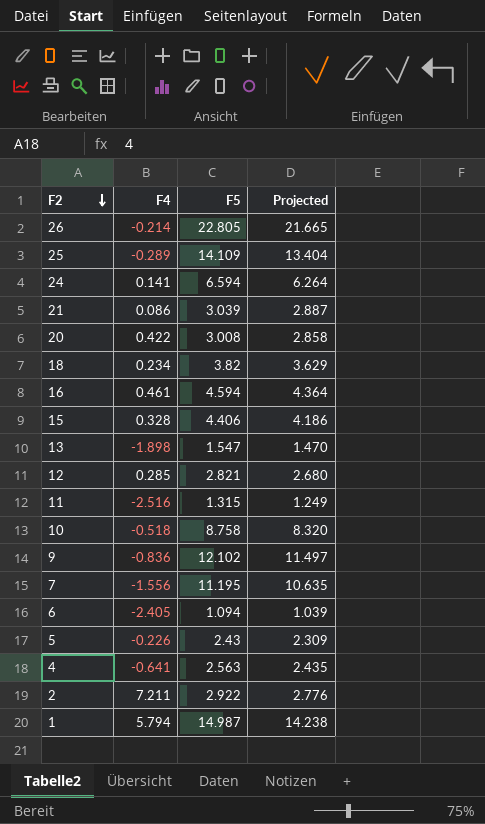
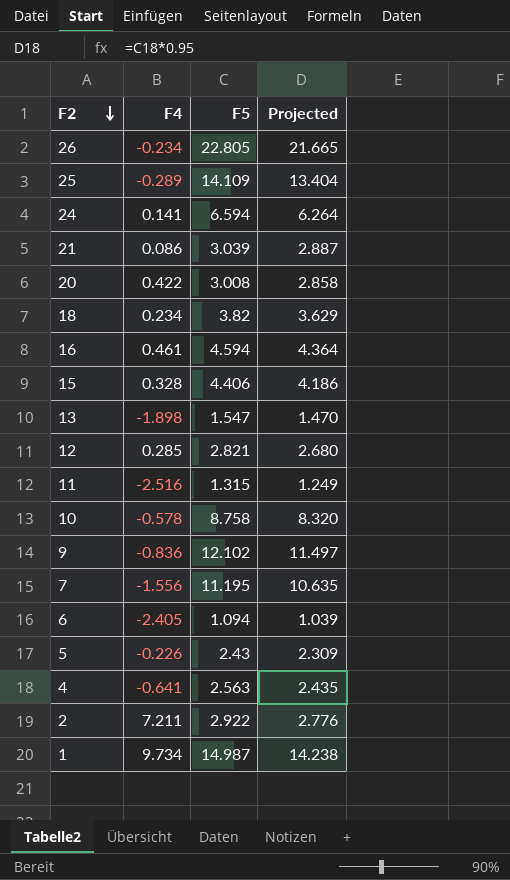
26 | F4: -0.214 -> -0.234
10 | F4: -0.518 -> -0.578
1 | F4: 5.794 -> 9.734

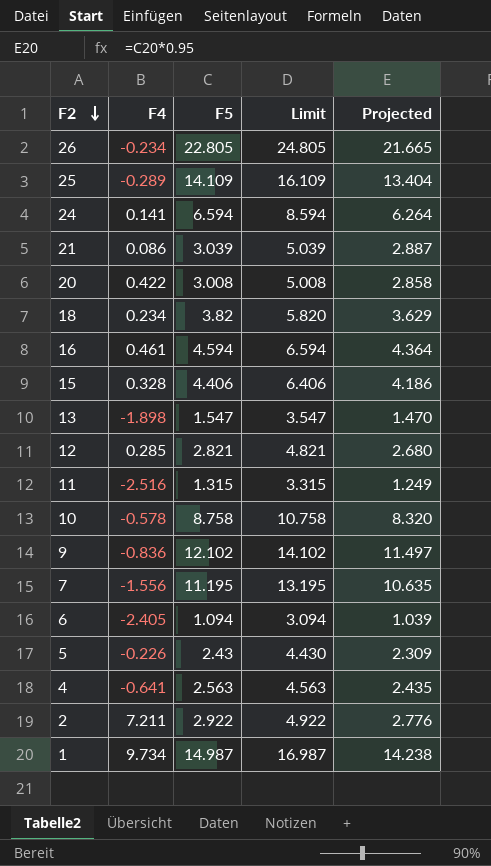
column Limit | formula: none -> [F5] + 2

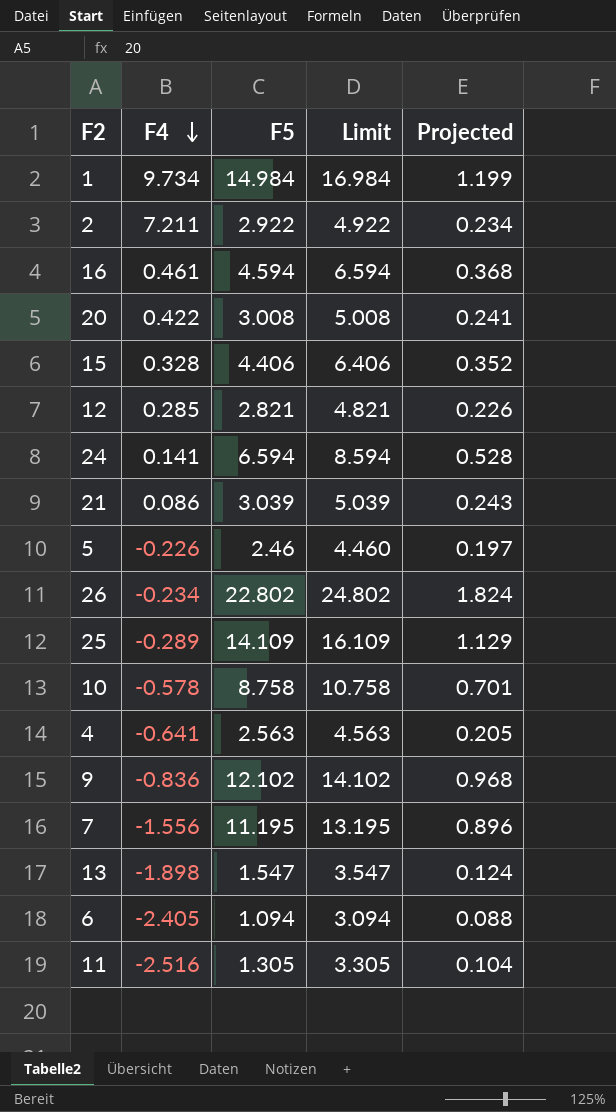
row order: F2 descending -> F4 descending
column Projected | formula: [F5] * 0.95 -> [F5] * 0.08
row 18: 0.234 | 3.82 | 5.820 | 3.629 -> none
1 | F5: 14.987 -> 14.984
1 | Limit: 16.987 -> 16.984
5 | F5: 2.43 -> 2.46
5 | Limit: 4.430 -> 4.460
26 | F5: 22.805 -> 22.802
26 | Limit: 24.805 -> 24.802
11 | F5: 1.315 -> 1.305
11 | Limit: 3.315 -> 3.305

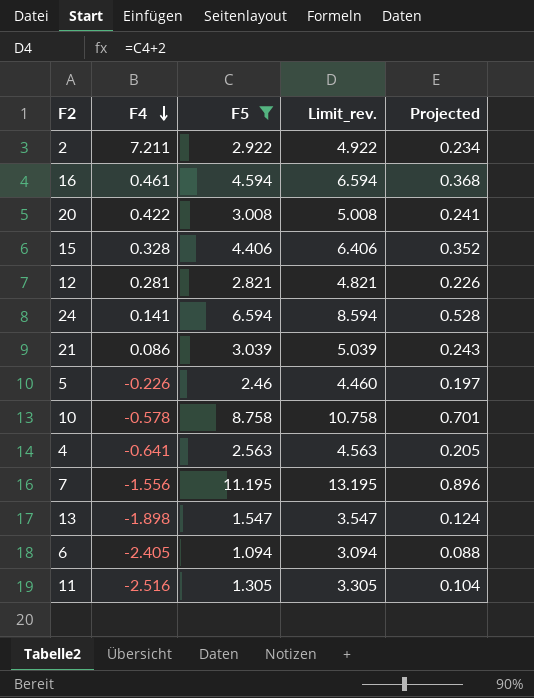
filter: none -> F5 <= 11.195
column name: Limit -> Limit_rev.
12 | F4: 0.285 -> 0.281

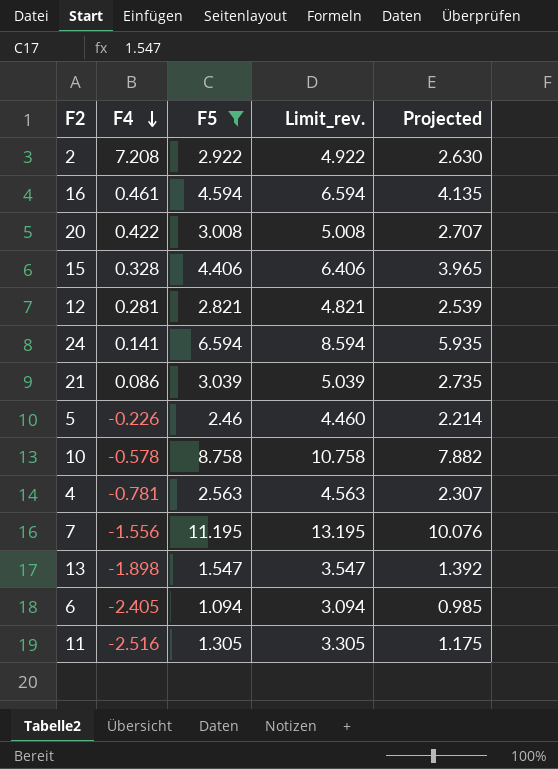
column Projected | formula: [F5] * 0.08 -> [F5] * 0.9
2 | F4: 7.211 -> 7.208
4 | F4: -0.641 -> -0.781

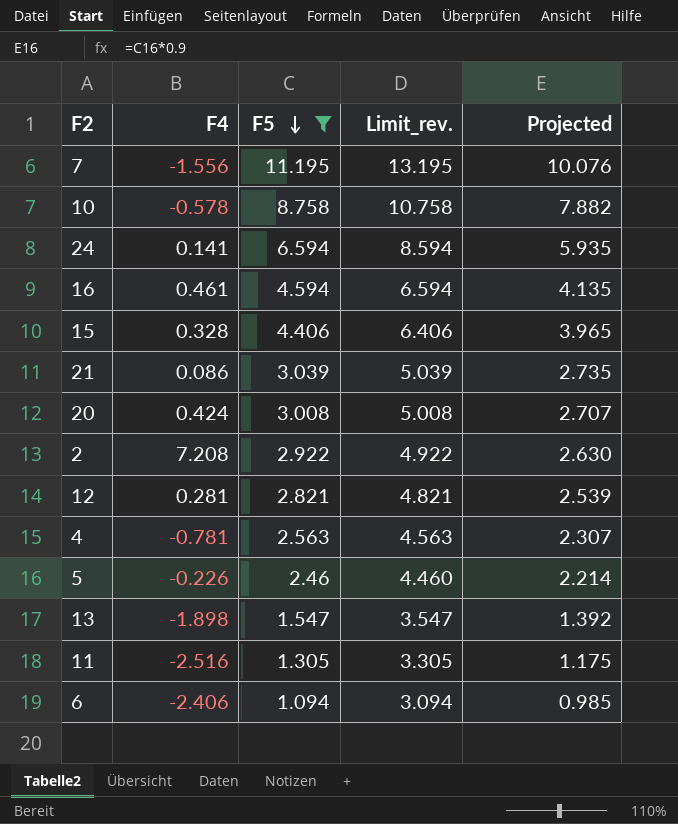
row order: F4 descending -> F5 descending
20 | F4: 0.422 -> 0.424
6 | F4: -2.405 -> -2.406

